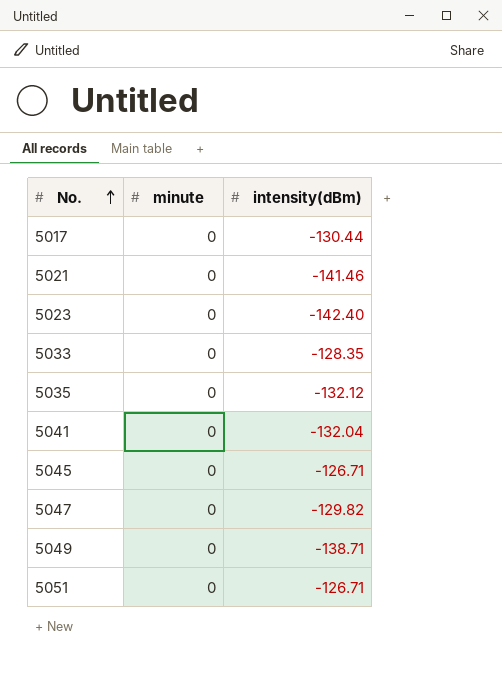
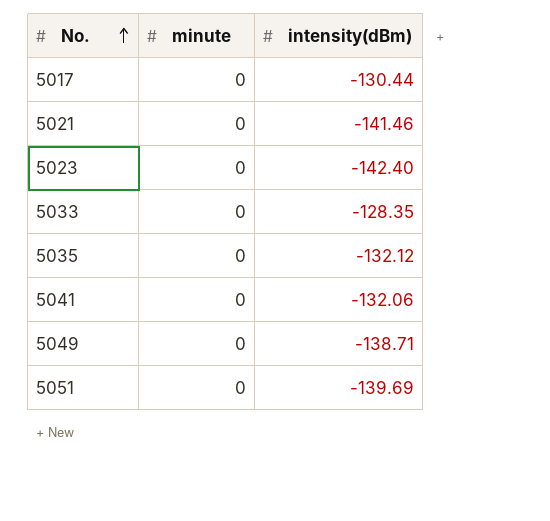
row 5045: 0 | -126.71 -> none
row 5047: 0 | -129.82 -> none
5041 | intensity(dBm): -132.04 -> -132.06
5051 | intensity(dBm): -126.71 -> -139.69

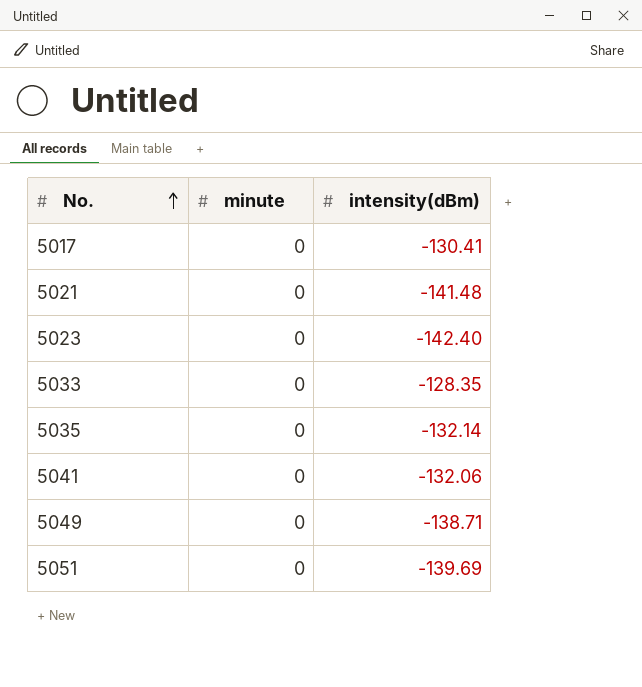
5017 | intensity(dBm): -130.44 -> -130.41
5021 | intensity(dBm): -141.46 -> -141.48
5035 | intensity(dBm): -132.12 -> -132.14

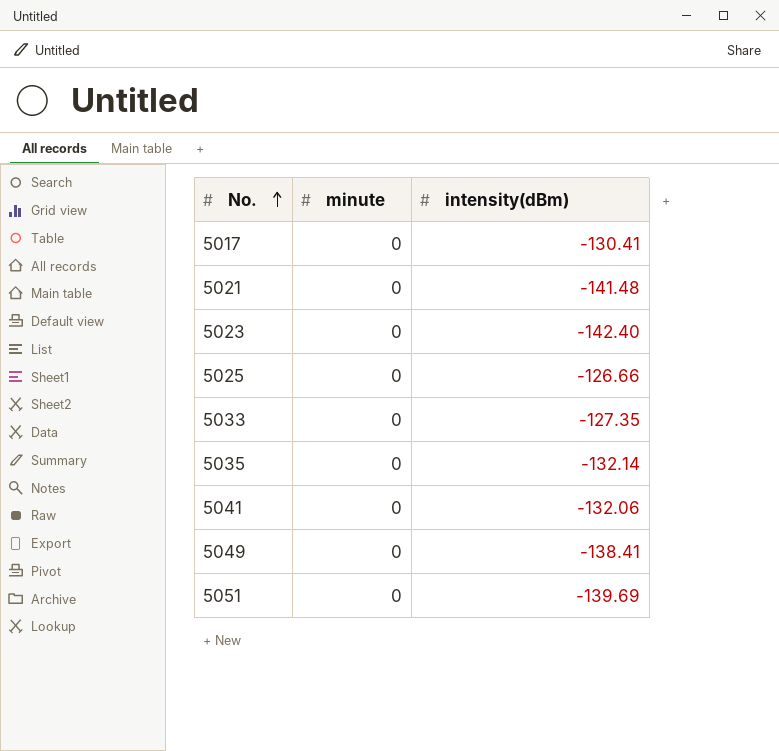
row 5025: none -> 0 | -126.66
5033 | intensity(dBm): -128.35 -> -127.35
5049 | intensity(dBm): -138.71 -> -138.41

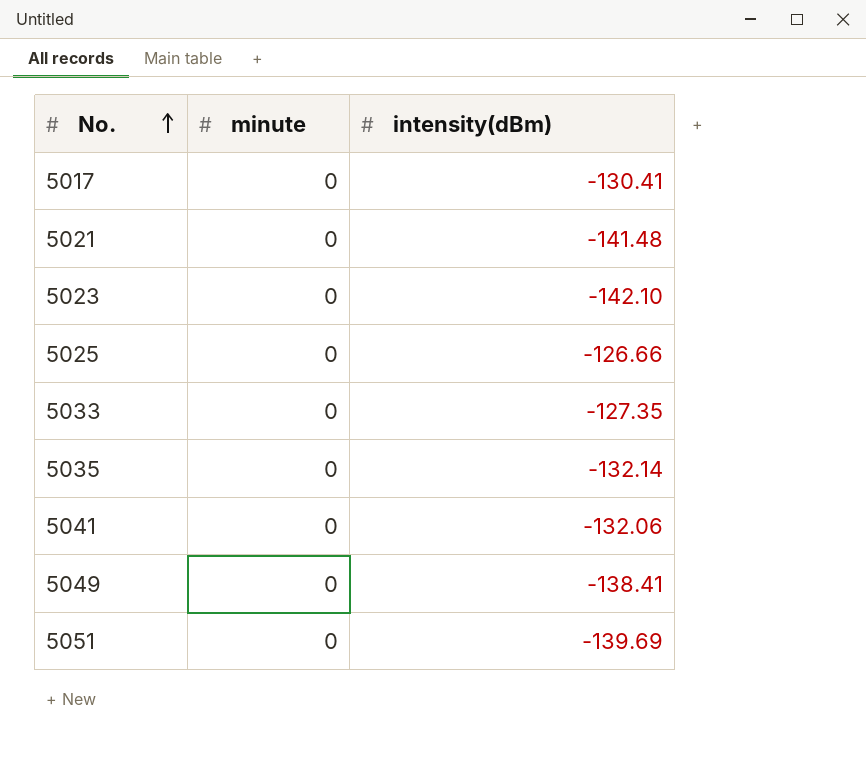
5023 | intensity(dBm): -142.40 -> -142.10

